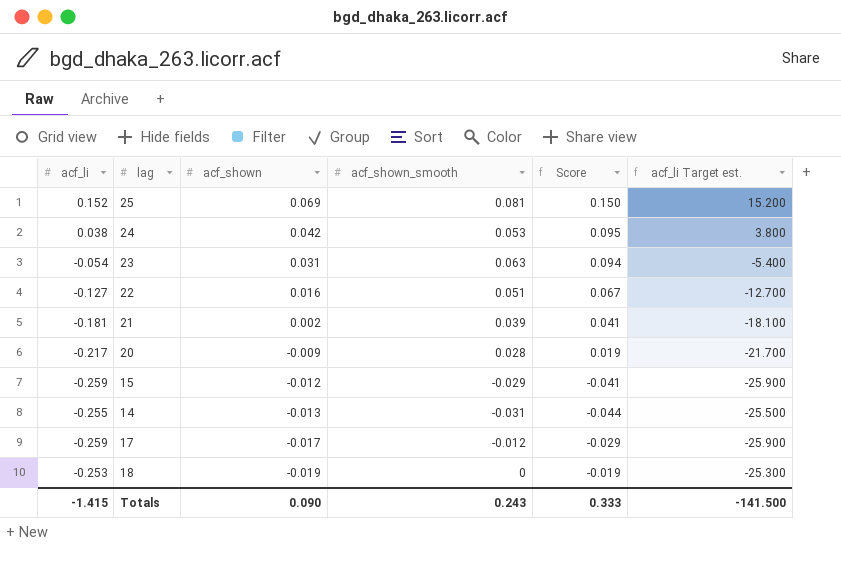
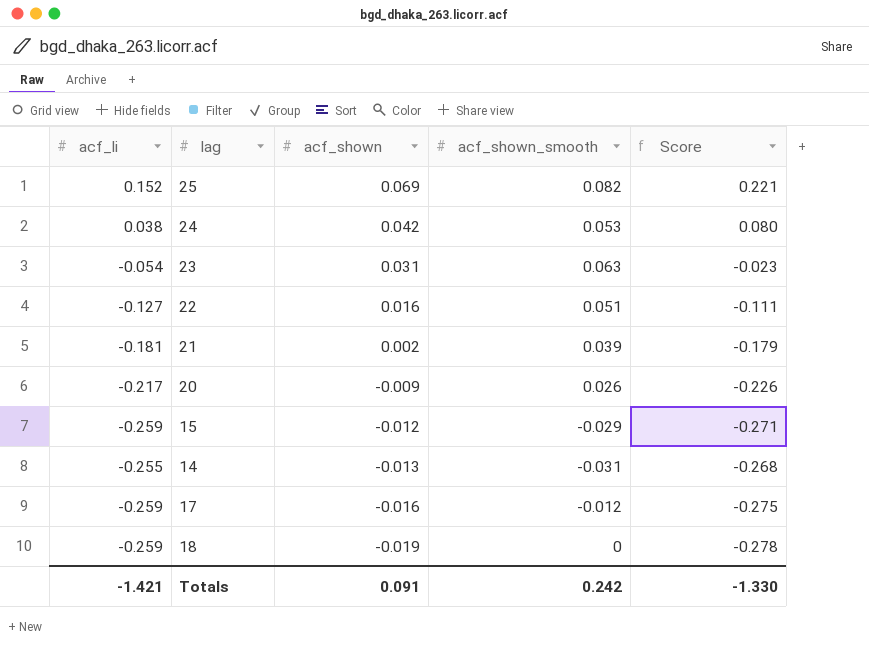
column acf_li Target est. | formula: [acf_li] * 100 -> none
column Score | formula: [acf_shown] + [acf_shown_smooth] -> [acf_li] + [acf_shown]
25 | acf_shown_smooth: 0.081 -> 0.082
20 | acf_shown_smooth: 0.028 -> 0.026
17 | acf_shown: -0.017 -> -0.016
18 | acf_li: -0.253 -> -0.259
Totals | acf_li: -1.415 -> -1.421
Totals | acf_shown: 0.090 -> 0.091
Totals | acf_shown_smooth: 0.243 -> 0.242
Totals | Score: 0.333 -> -1.330

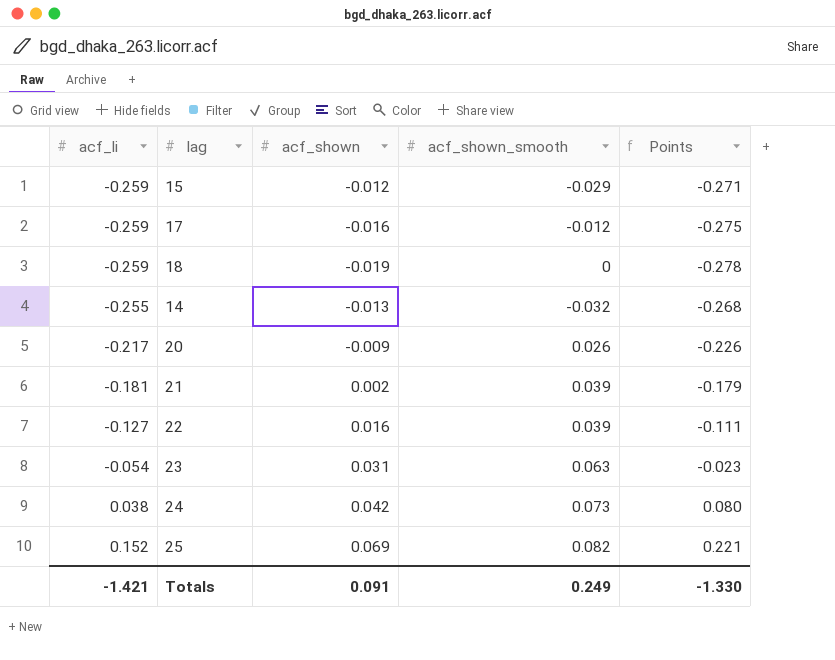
row order: acf_shown descending -> acf_li ascending
column name: Score -> Points
14 | acf_shown_smooth: -0.031 -> -0.032
22 | acf_shown_smooth: 0.051 -> 0.039
24 | acf_shown_smooth: 0.053 -> 0.073
Totals | acf_shown_smooth: 0.242 -> 0.249

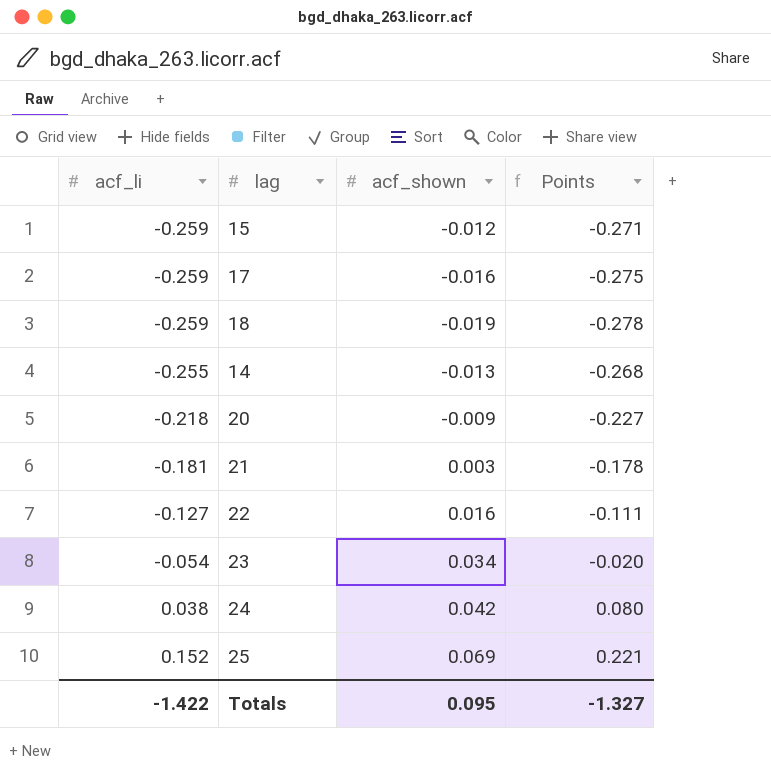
column acf_shown_smooth | position: 4 -> none
20 | acf_li: -0.217 -> -0.218
20 | Points: -0.226 -> -0.227
21 | acf_shown: 0.002 -> 0.003
21 | Points: -0.179 -> -0.178
23 | acf_shown: 0.031 -> 0.034
23 | Points: -0.023 -> -0.020
Totals | acf_li: -1.421 -> -1.422
Totals | acf_shown: 0.091 -> 0.095
Totals | Points: -1.330 -> -1.327

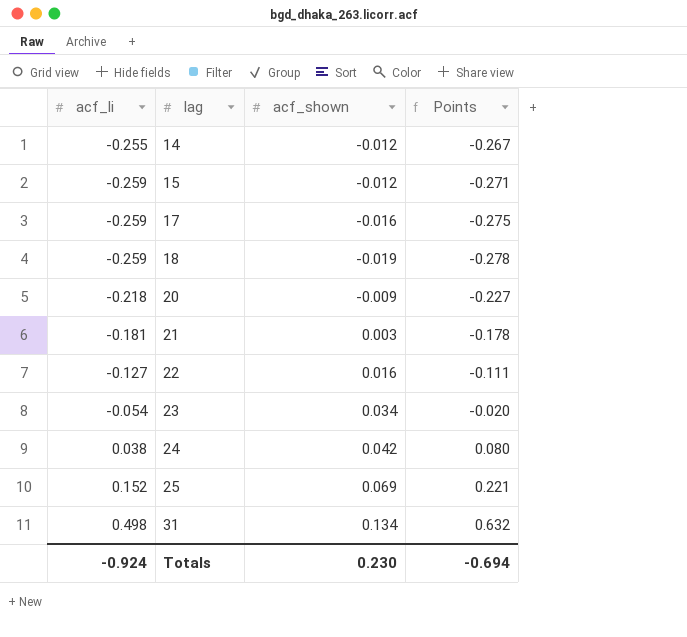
row order: acf_li ascending -> lag ascending
14 | acf_shown: -0.013 -> -0.012
14 | Points: -0.268 -> -0.267
row 31: none -> 0.498 | 0.134 | 0.632
Totals | acf_li: -1.422 -> -0.924
Totals | acf_shown: 0.095 -> 0.230
Totals | Points: -1.327 -> -0.694

